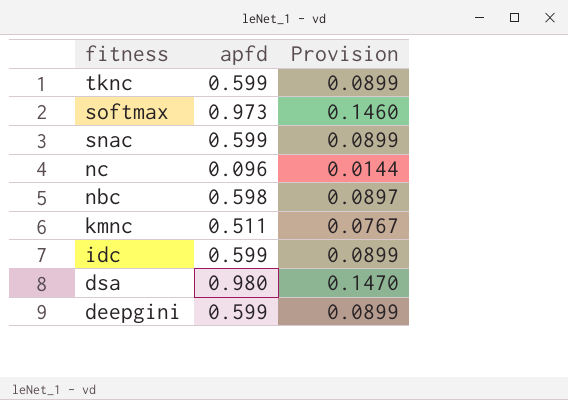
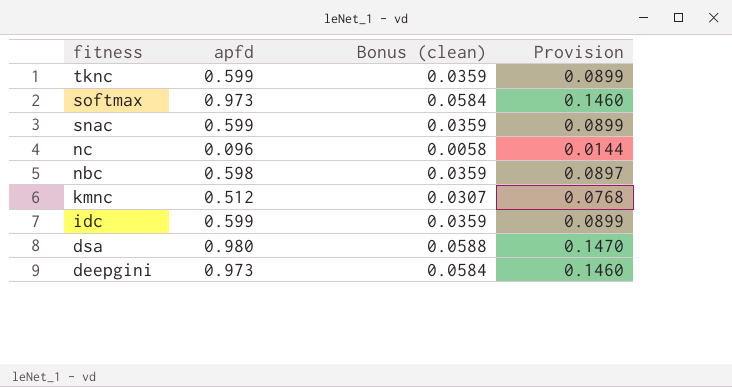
column Bonus (clean) | formula: none -> [apfd] * 0.06
kmnc | apfd: 0.511 -> 0.512
kmnc | Provision: 0.0767 -> 0.0768
deepgini | apfd: 0.599 -> 0.973
deepgini | Provision: 0.0899 -> 0.1460

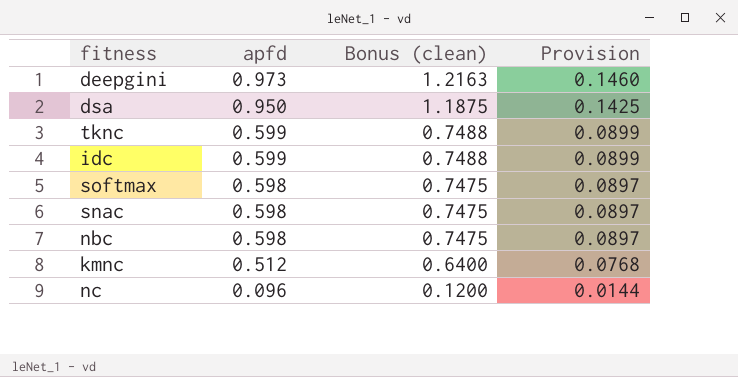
row order: fitness descending -> apfd descending
column Bonus (clean) | formula: [apfd] * 0.06 -> [apfd] * 1.25
dsa | apfd: 0.980 -> 0.950
dsa | Provision: 0.1470 -> 0.1425
softmax | apfd: 0.973 -> 0.598
softmax | Provision: 0.1460 -> 0.0897
snac | apfd: 0.599 -> 0.598
snac | Provision: 0.0899 -> 0.0897

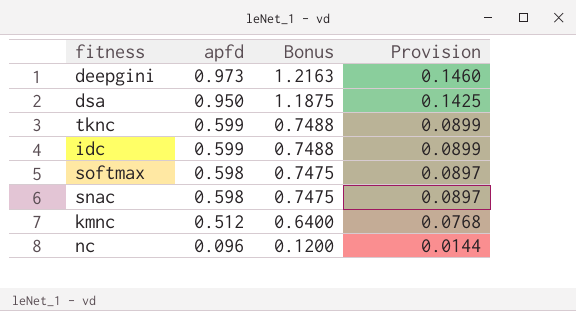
column name: Bonus (clean) -> Bonus
row nbc: 0.598 | 0.7475 | 0.0897 -> none

